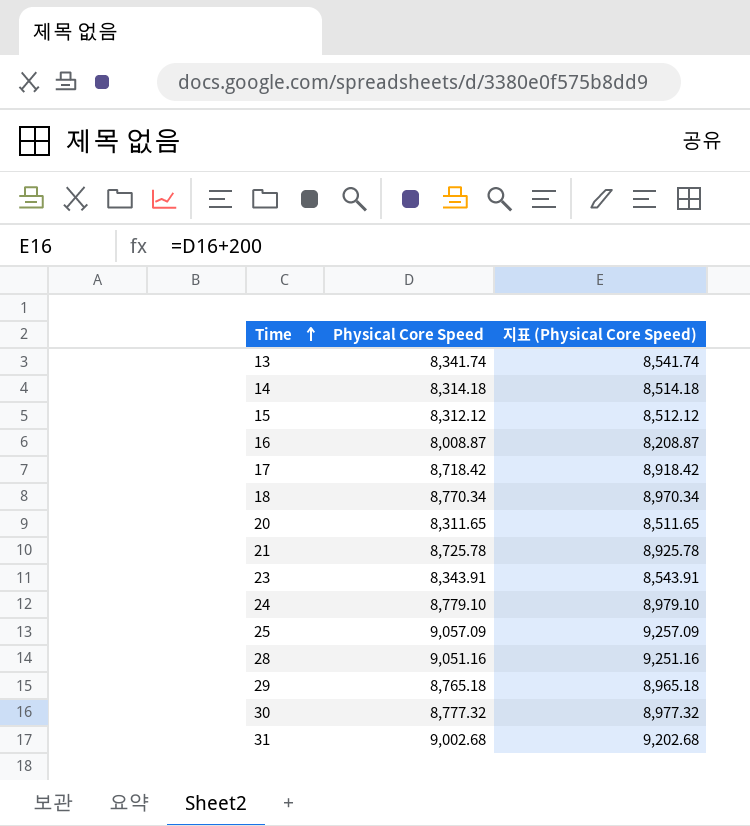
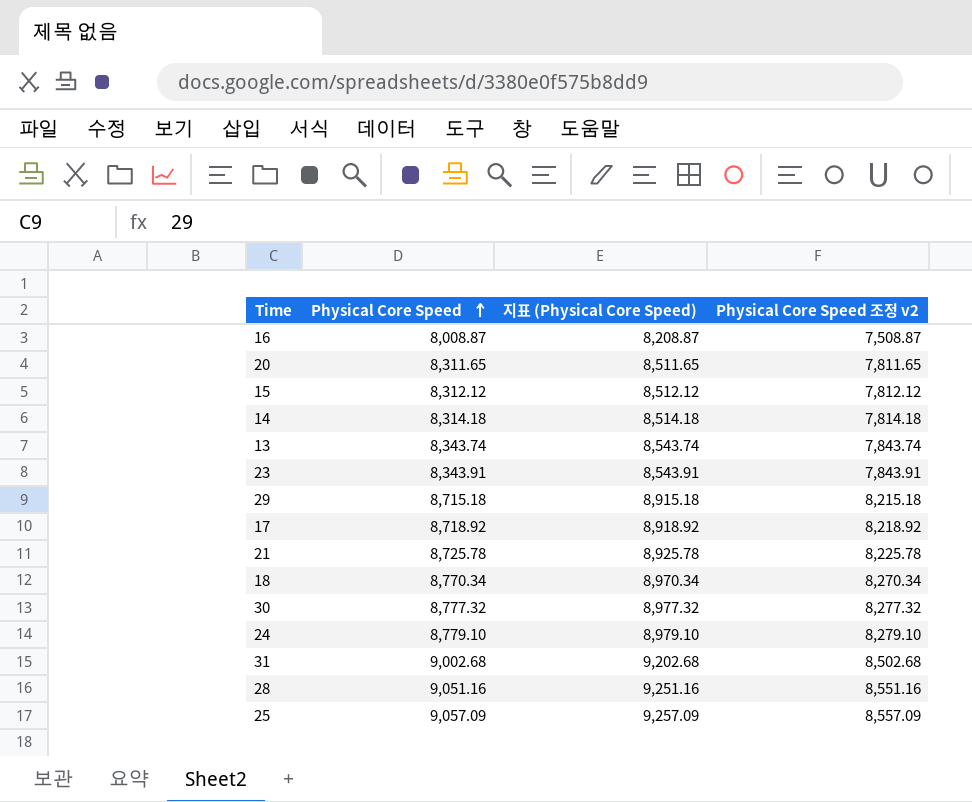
row order: Time ascending -> Physical Core Speed ascending
column Physical Core Speed 조정 v2 | formula: none -> [Physical Core Speed] - 500
13 | Physical Core Speed: 8,341.74 -> 8,343.74
13 | 지표 (Physical Core Speed): 8,541.74 -> 8,543.74
29 | Physical Core Speed: 8,765.18 -> 8,715.18
29 | 지표 (Physical Core Speed): 8,965.18 -> 8,915.18
17 | Physical Core Speed: 8,718.42 -> 8,718.92
17 | 지표 (Physical Core Speed): 8,918.42 -> 8,918.92

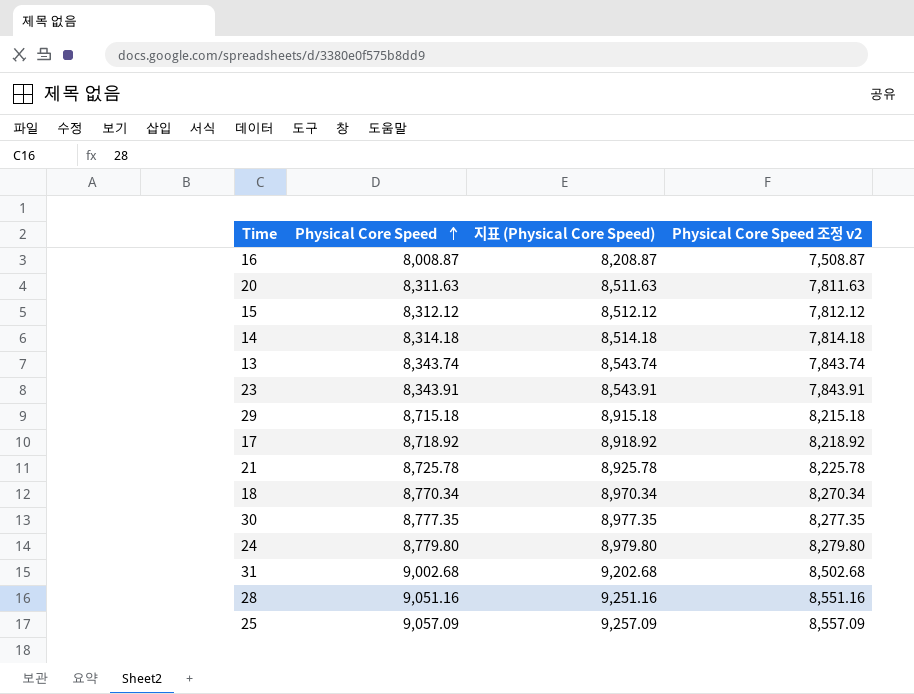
20 | Physical Core Speed: 8,311.65 -> 8,311.63
20 | 지표 (Physical Core Speed): 8,511.65 -> 8,511.63
20 | Physical Core Speed 조정 v2: 7,811.65 -> 7,811.63
30 | Physical Core Speed: 8,777.32 -> 8,777.35
30 | 지표 (Physical Core Speed): 8,977.32 -> 8,977.35
30 | Physical Core Speed 조정 v2: 8,277.32 -> 8,277.35
24 | Physical Core Speed: 8,779.10 -> 8,779.80
24 | 지표 (Physical Core Speed): 8,979.10 -> 8,979.80
24 | Physical Core Speed 조정 v2: 8,279.10 -> 8,279.80

